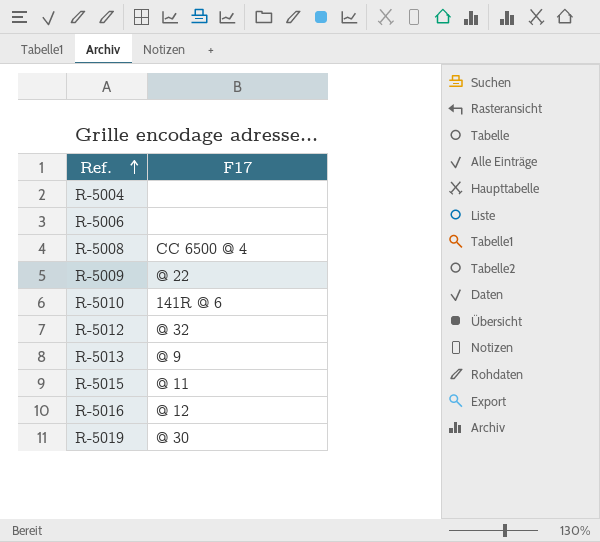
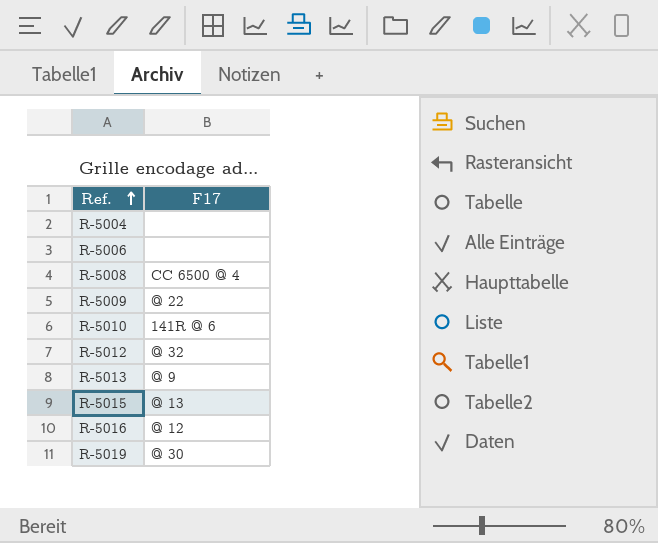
R-5015 | F17: @ 11 -> @ 13

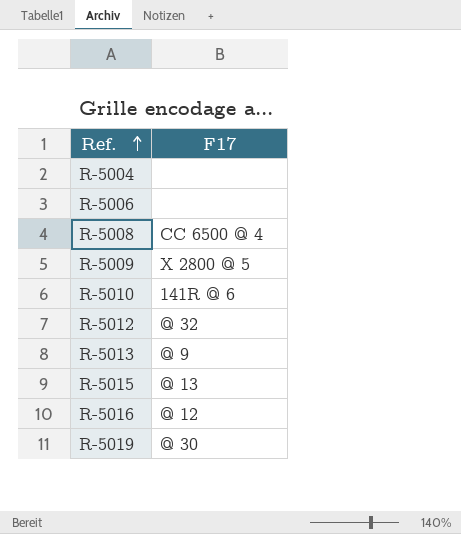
R-5009 | F17: @ 22 -> X 2800 @ 5

